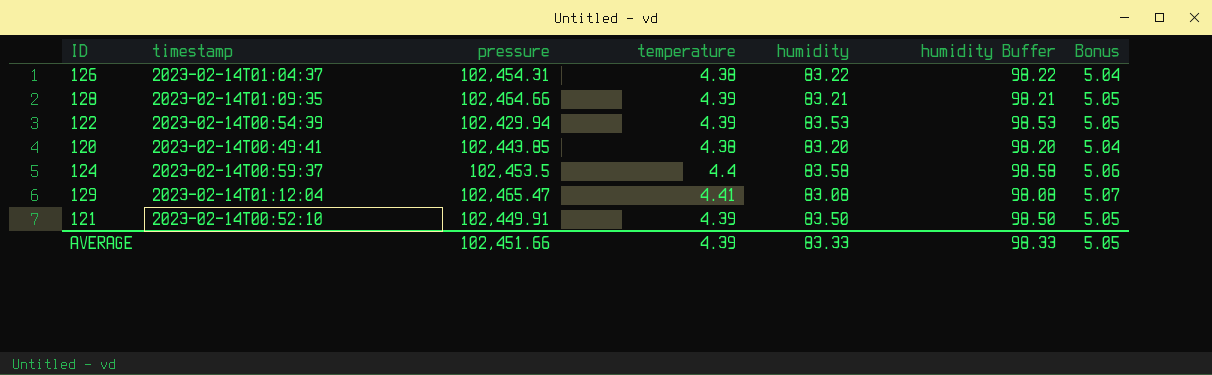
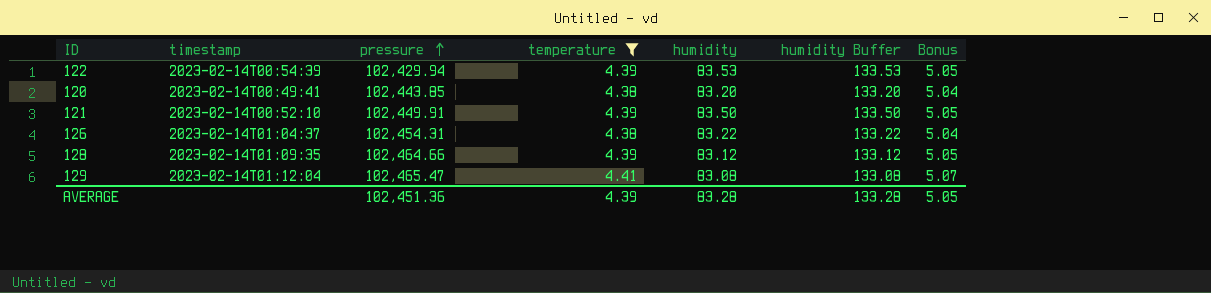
filter: none -> temperature != 4.4
row order: none -> pressure ascending
column humidity Buffer | formula: [humidity] + 15 -> [humidity] + 50
128 | humidity: 83.21 -> 83.12
AVERAGE | pressure: 102,451.66 -> 102,451.36
AVERAGE | humidity: 83.33 -> 83.28
AVERAGE | humidity Buffer: 98.33 -> 133.28

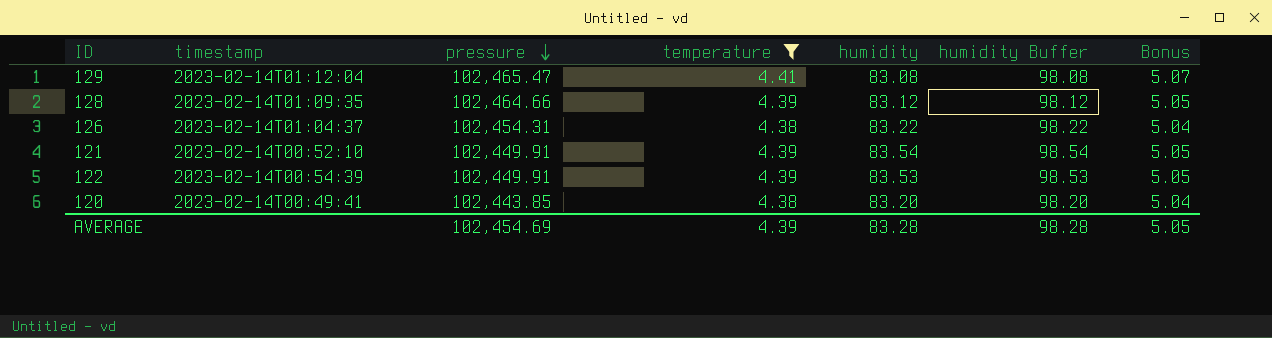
row order: pressure ascending -> pressure descending
column humidity Buffer | formula: [humidity] + 50 -> [humidity] + 15
121 | humidity: 83.50 -> 83.54
122 | pressure: 102,429.94 -> 102,449.91
AVERAGE | pressure: 102,451.36 -> 102,454.69
AVERAGE | humidity Buffer: 133.28 -> 98.28

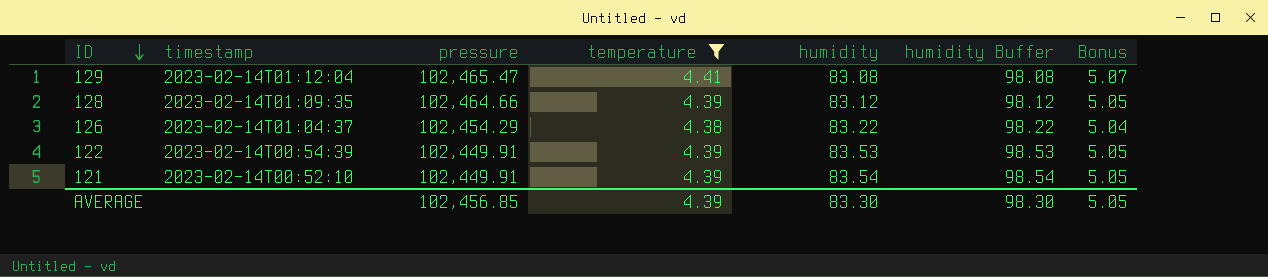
row order: pressure descending -> ID descending
row 120: 2023-02-14T00:49:41 | 102,443.85 | 4.38 | 83.20 | 98.20 | 5.04 -> none
126 | pressure: 102,454.31 -> 102,454.29
AVERAGE | pressure: 102,454.69 -> 102,456.85
AVERAGE | humidity: 83.28 -> 83.30
AVERAGE | humidity Buffer: 98.28 -> 98.30

